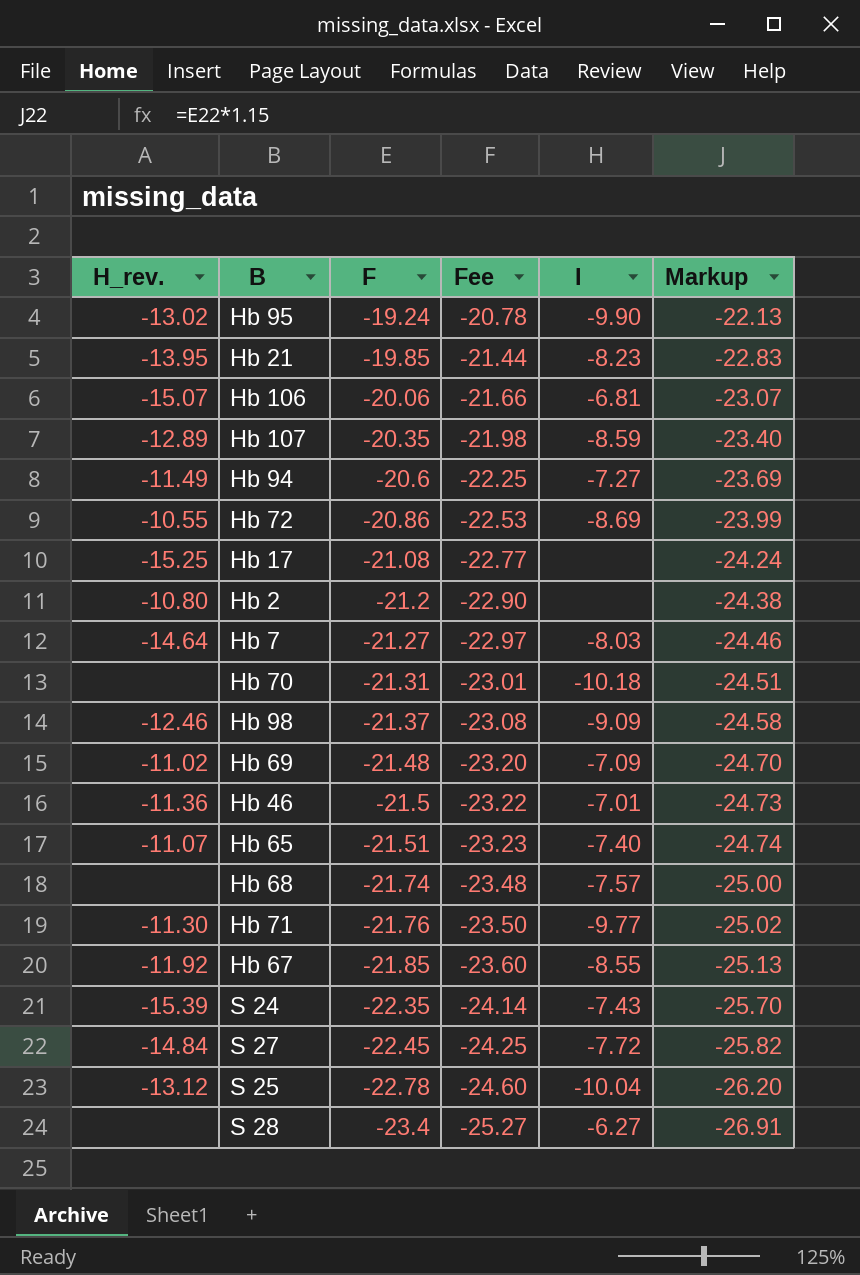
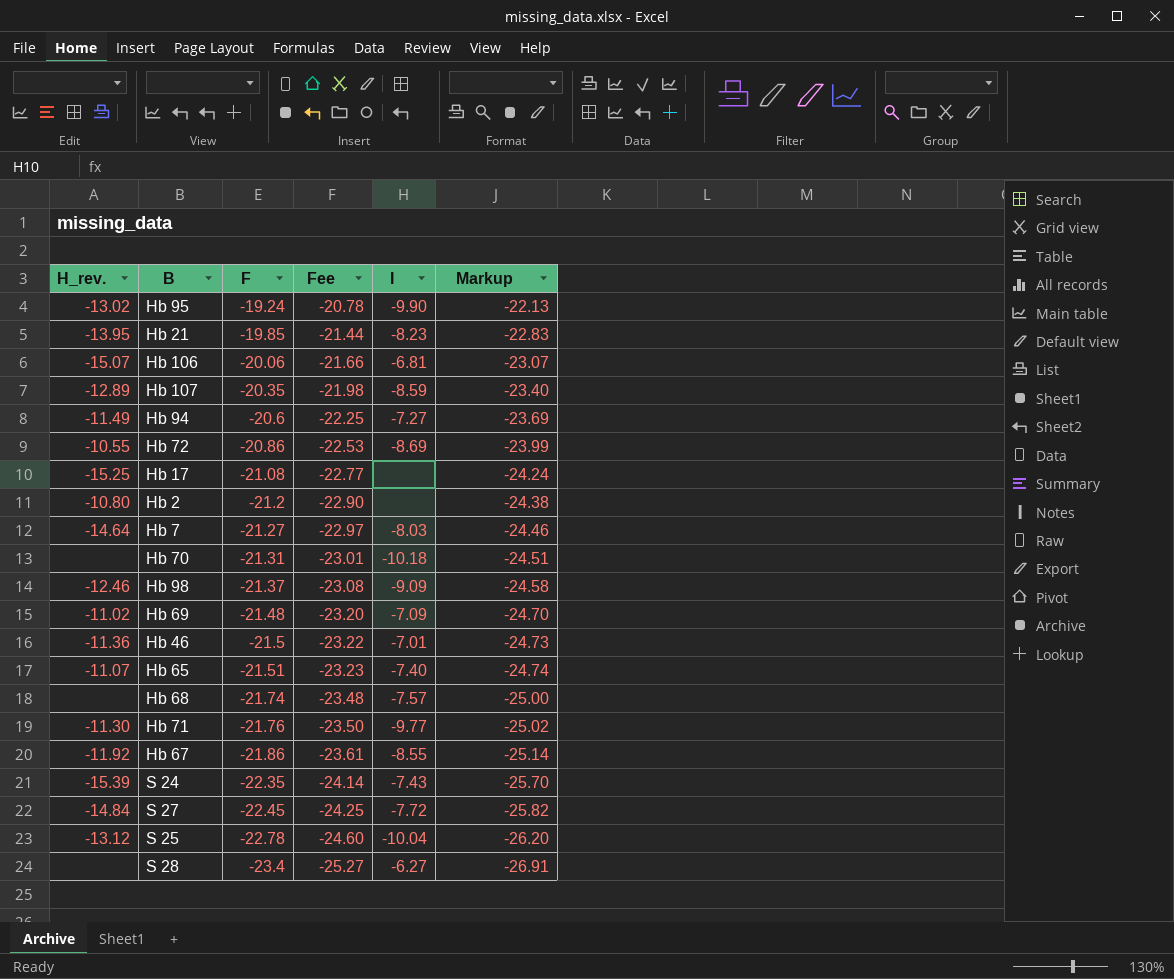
Hb 67 | F: -21.85 -> -21.86
Hb 67 | Fee: -23.60 -> -23.61
Hb 67 | Markup: -25.13 -> -25.14

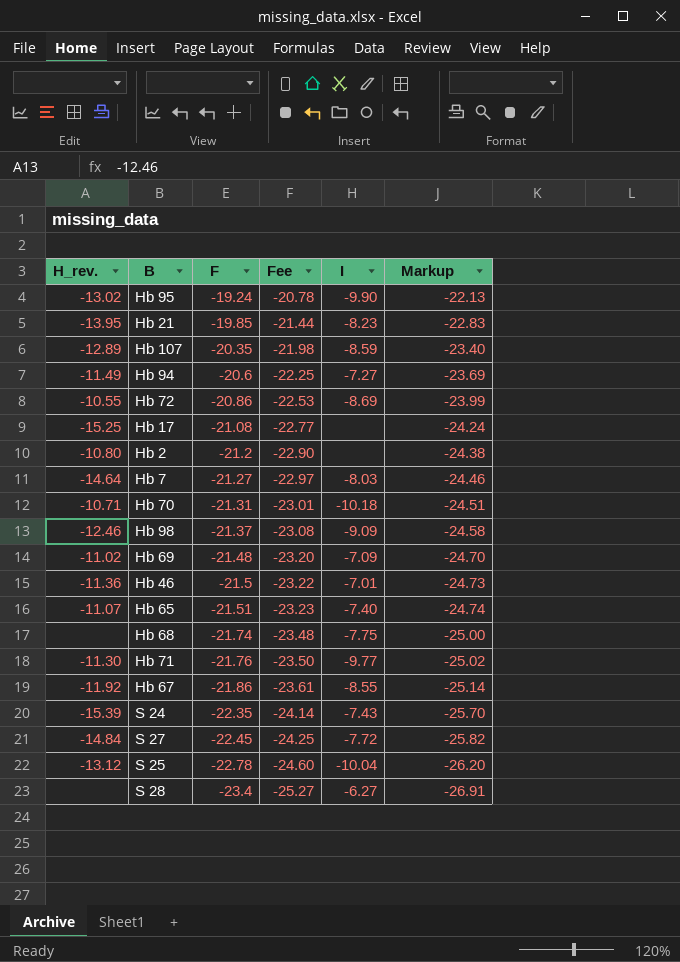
row Hb 106: -15.07 | -20.06 | -21.66 | -6.81 | -23.07 -> none
Hb 70 | H_rev.: none -> -10.71
Hb 68 | I: -7.57 -> -7.75

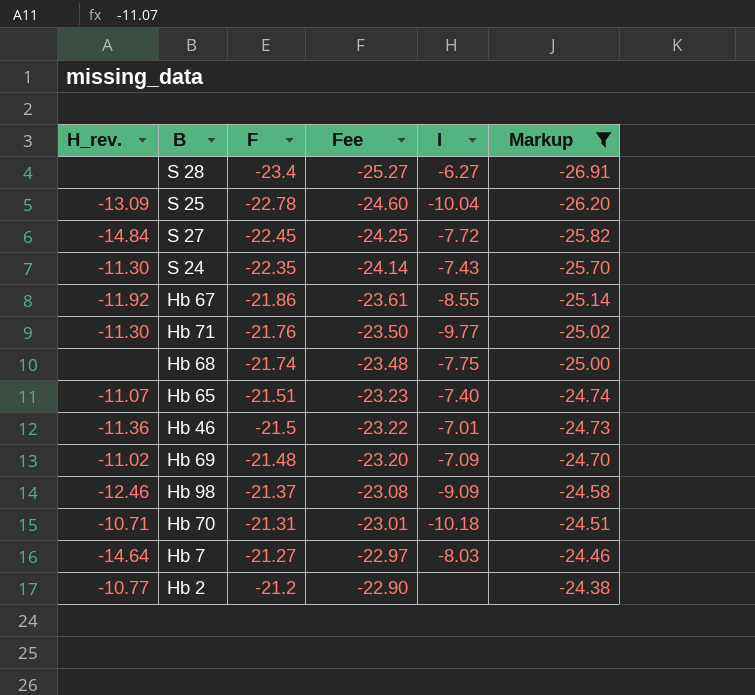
filter: none -> Markup <= -24.38
row order: F descending -> F ascending
S 25 | H_rev.: -13.12 -> -13.09
S 24 | H_rev.: -15.39 -> -11.30
Hb 2 | H_rev.: -10.80 -> -10.77

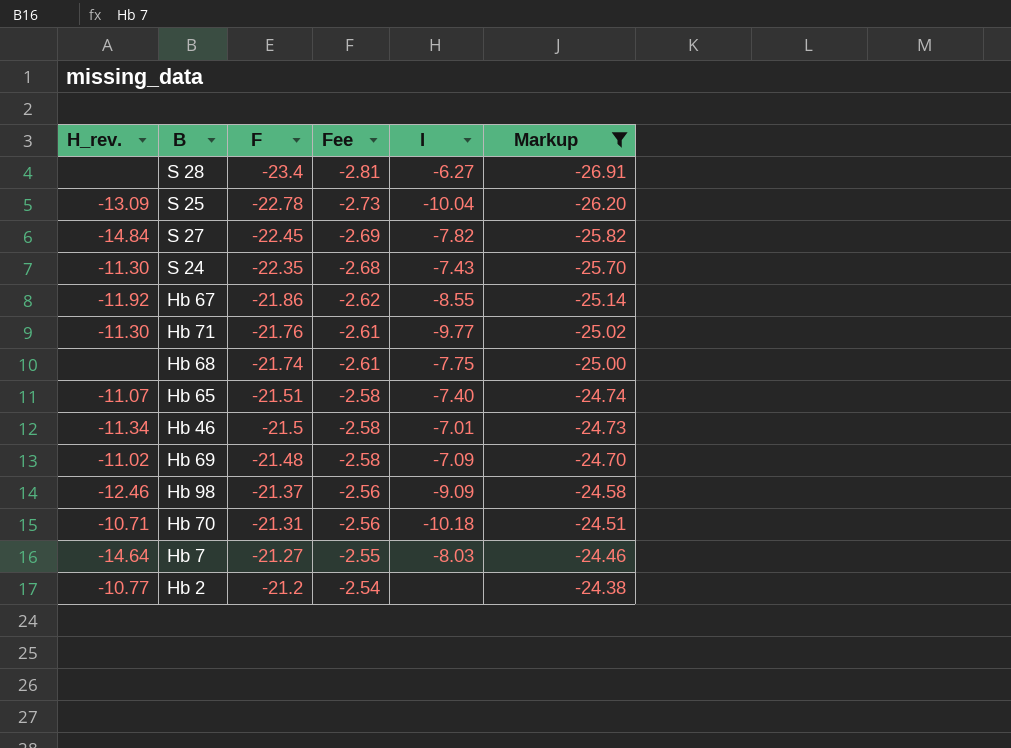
column Fee | formula: [F] * 1.08 -> [F] * 0.12
S 27 | I: -7.72 -> -7.82
Hb 46 | H_rev.: -11.36 -> -11.34

